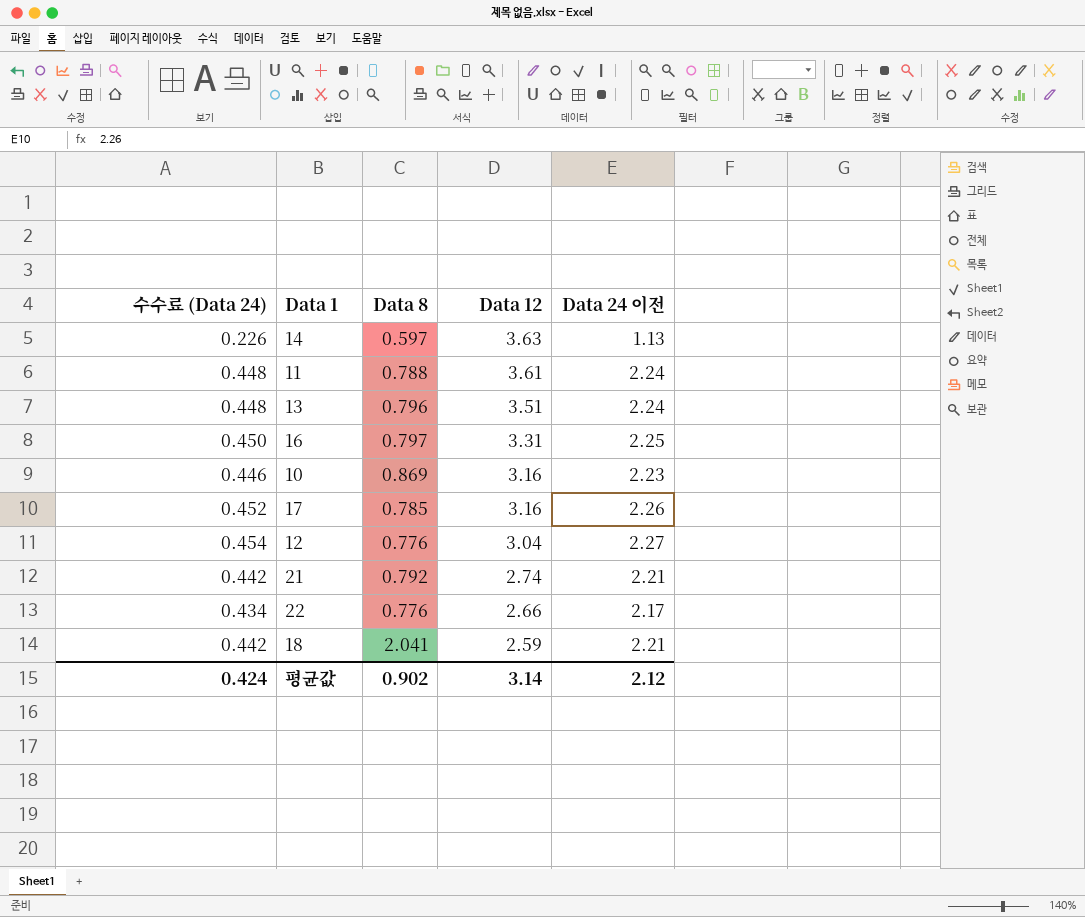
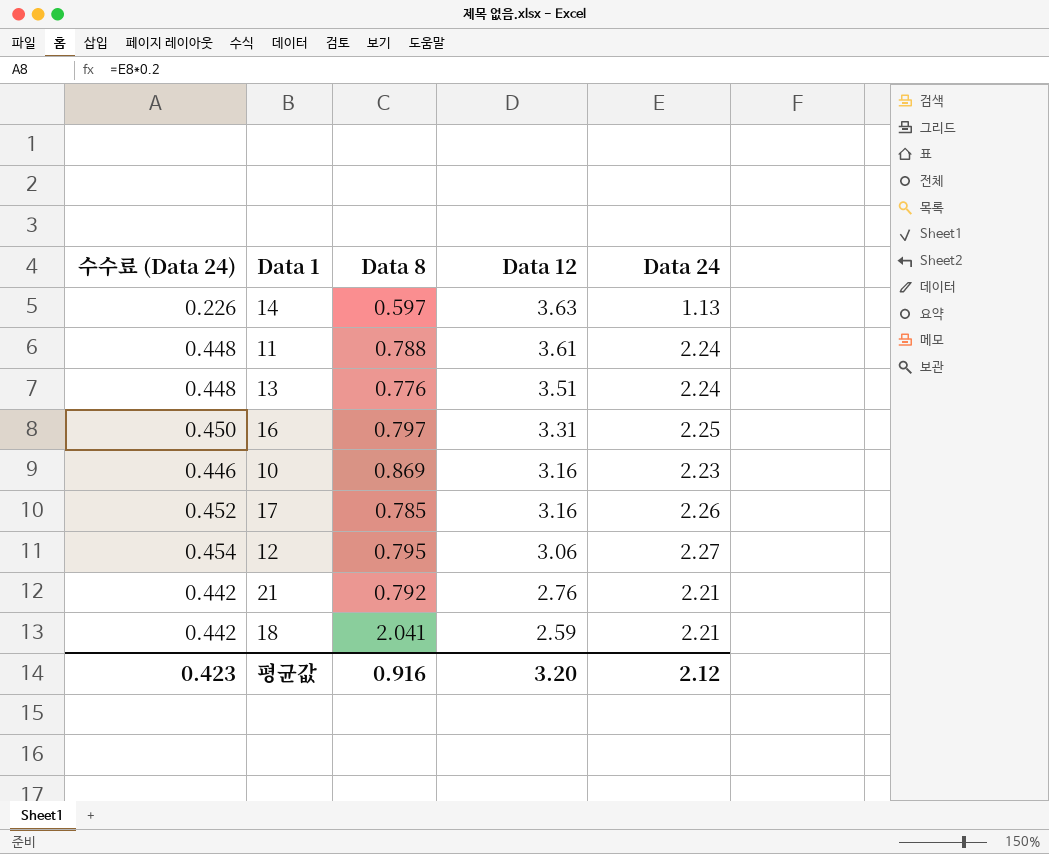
column name: Data 24 이전 -> Data 24
row 22: 0.434 | 0.776 | 2.66 | 2.17 -> none
13 | Data 8: 0.796 -> 0.776
12 | Data 8: 0.776 -> 0.795
12 | Data 12: 3.04 -> 3.06
21 | Data 12: 2.74 -> 2.76
평균값 | 수수료 (Data 24): 0.424 -> 0.423
평균값 | Data 8: 0.902 -> 0.916
평균값 | Data 12: 3.14 -> 3.20

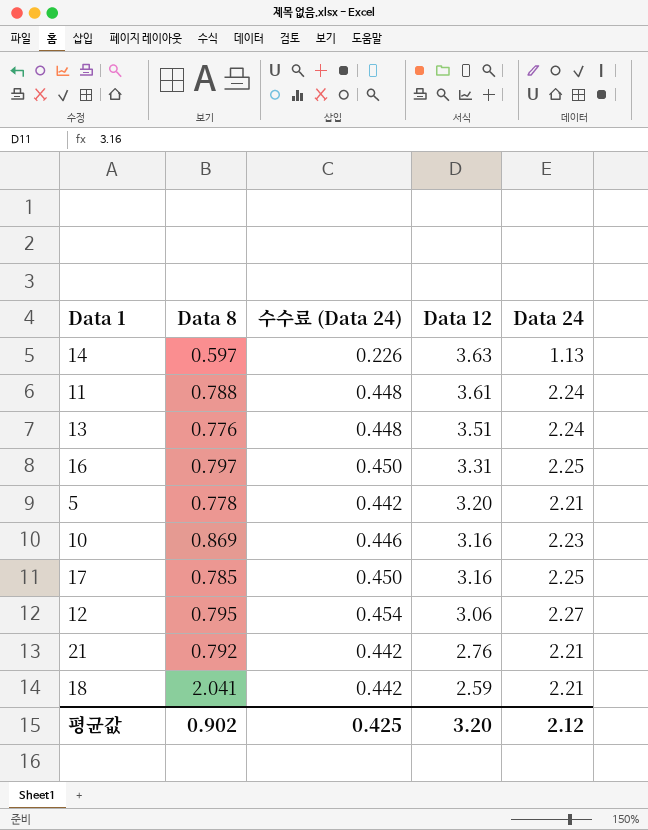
column 수수료 (Data 24) | position: 1 -> 3
row 5: none -> 0.778 | 0.442 | 3.20 | 2.21
17 | 수수료 (Data 24): 0.452 -> 0.450
17 | Data 24: 2.26 -> 2.25
평균값 | Data 8: 0.916 -> 0.902
평균값 | 수수료 (Data 24): 0.423 -> 0.425

